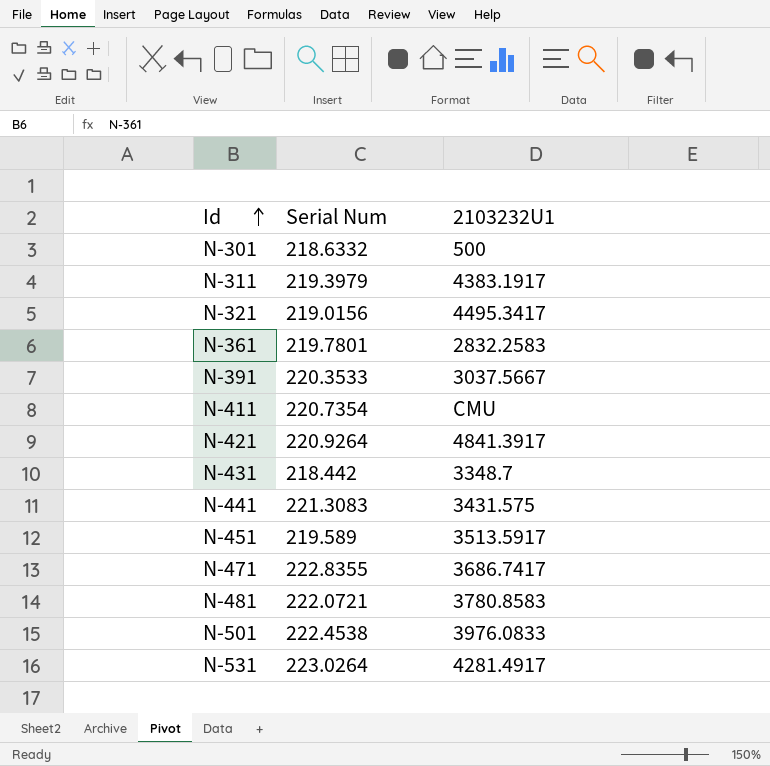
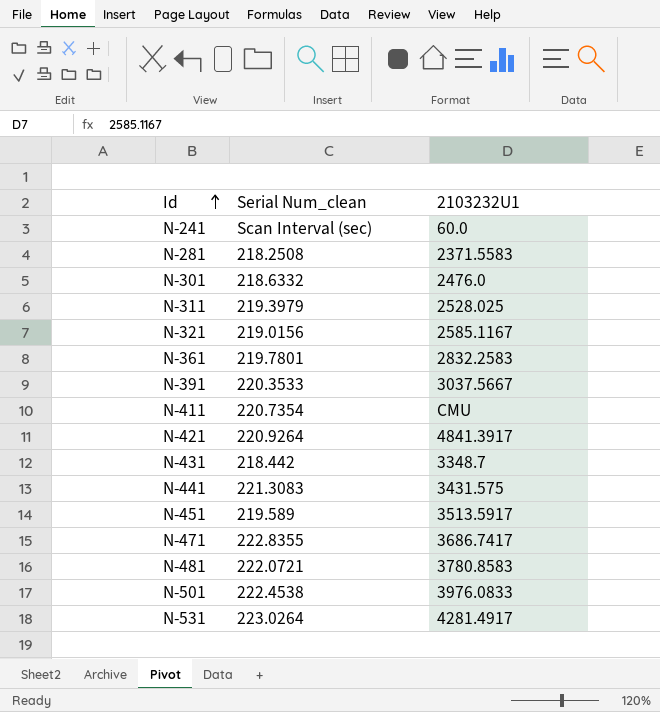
column name: Serial Num -> Serial Num_clean
row N-241: none -> Scan Interval (sec) | 60.0
row N-281: none -> 218.2508 | 2371.5583
N-301 | 2103232U1: 500 -> 2476.0
N-311 | 2103232U1: 4383.1917 -> 2528.025
N-321 | 2103232U1: 4495.3417 -> 2585.1167

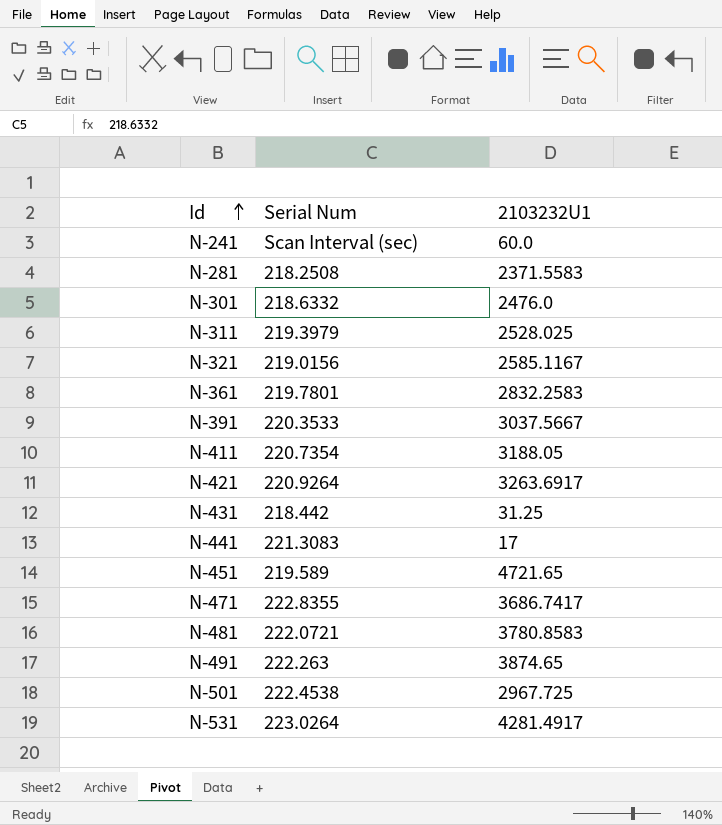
column name: Serial Num_clean -> Serial Num
N-411 | 2103232U1: CMU -> 3188.05
N-421 | 2103232U1: 4841.3917 -> 3263.6917
N-431 | 2103232U1: 3348.7 -> 31.25
N-441 | 2103232U1: 3431.575 -> 17
N-451 | 2103232U1: 3513.5917 -> 4721.65
row N-491: none -> 222.263 | 3874.65
N-501 | 2103232U1: 3976.0833 -> 2967.725

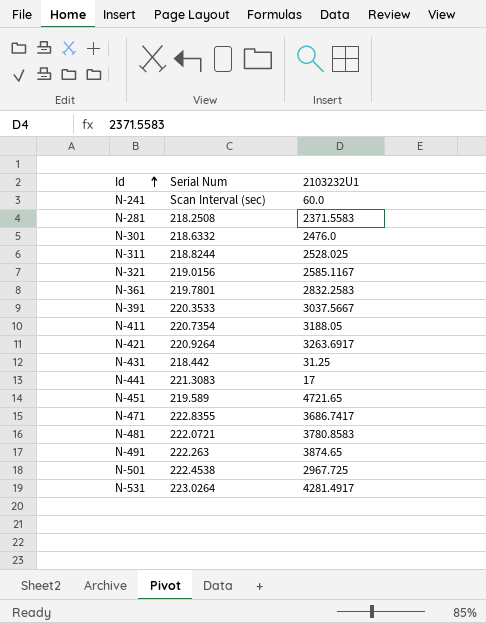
N-311 | Serial Num: 219.3979 -> 218.8244

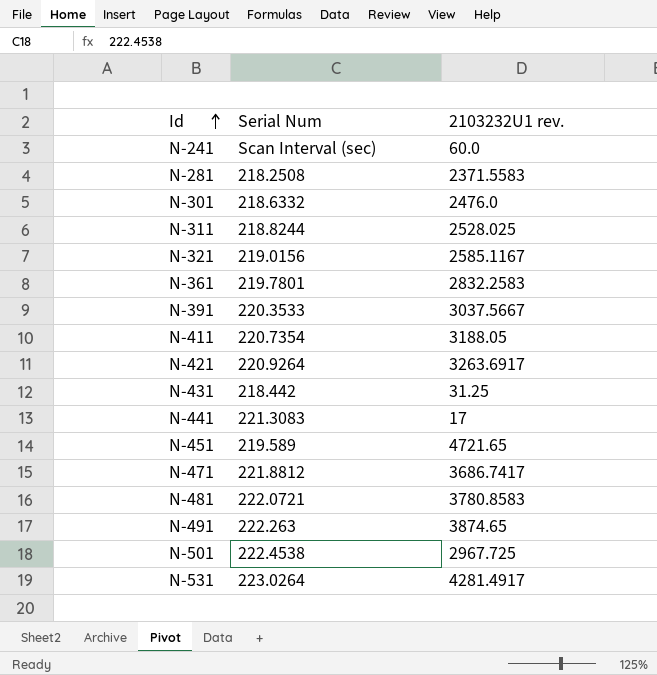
column name: 2103232U1 -> 2103232U1 rev.
N-471 | Serial Num: 222.8355 -> 221.8812

